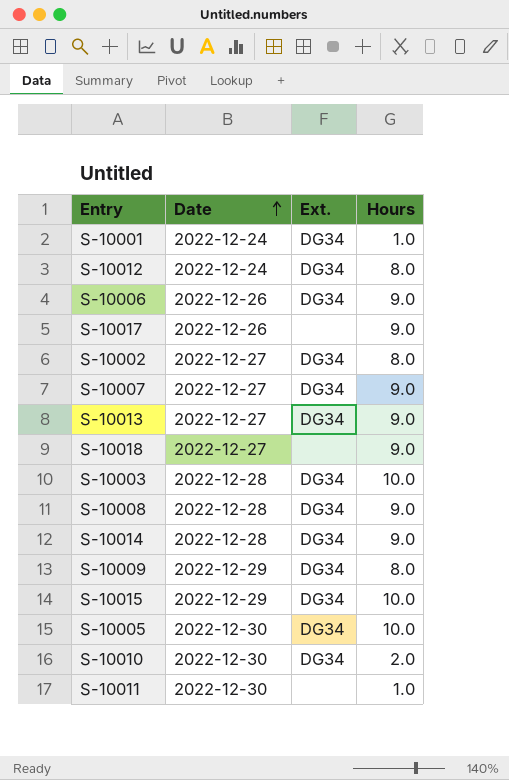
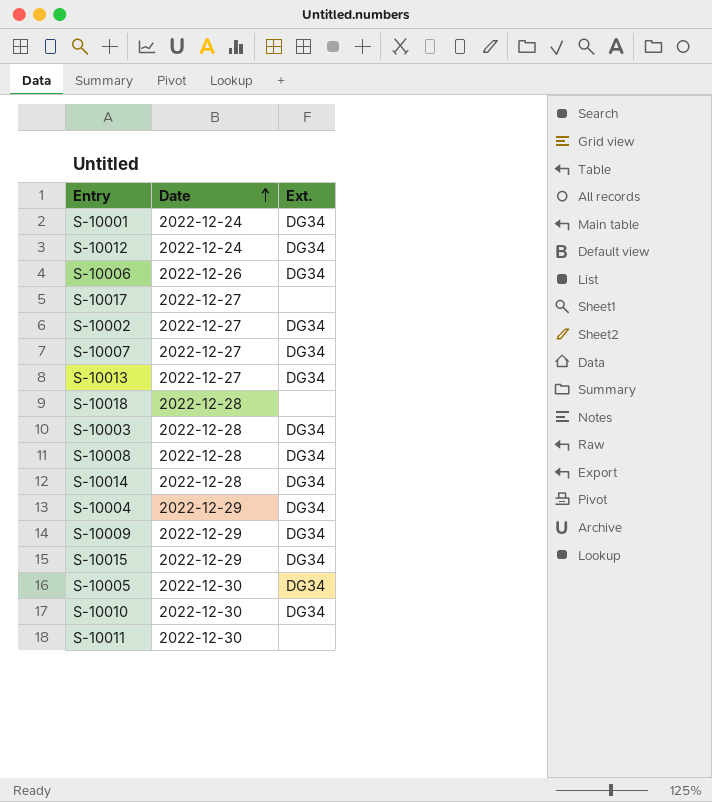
column Hours | position: 4 -> none
S-10017 | Date: 2022-12-26 -> 2022-12-27
S-10018 | Date: 2022-12-27 -> 2022-12-28
row S-10004: none -> 2022-12-29 | DG34

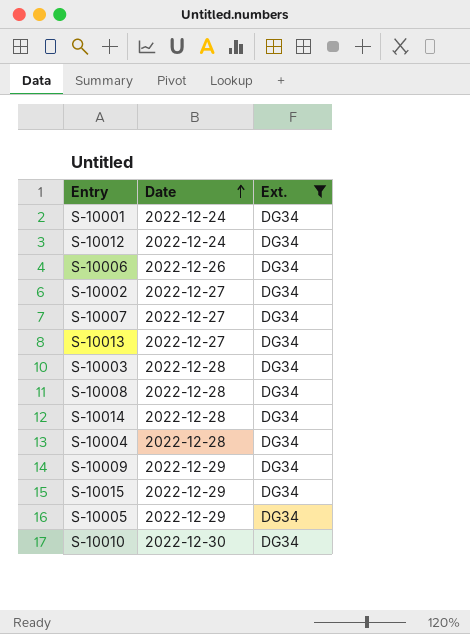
filter: none -> Ext. = DG34
S-10004 | Date: 2022-12-29 -> 2022-12-28
S-10005 | Date: 2022-12-30 -> 2022-12-29

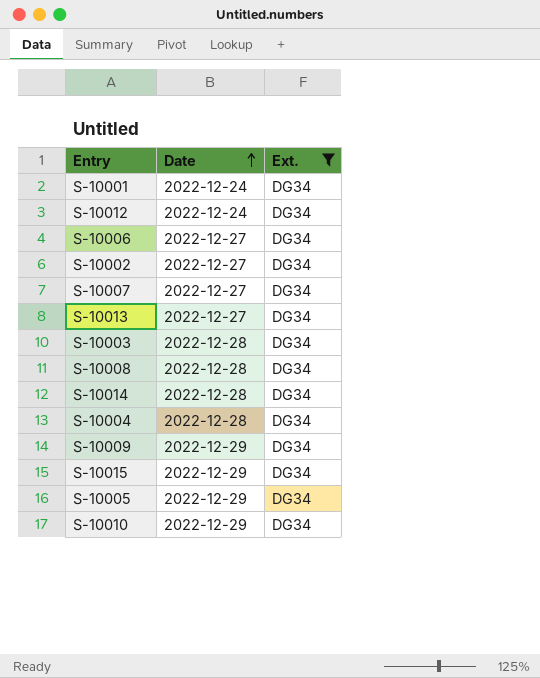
S-10006 | Date: 2022-12-26 -> 2022-12-27
S-10010 | Date: 2022-12-30 -> 2022-12-29

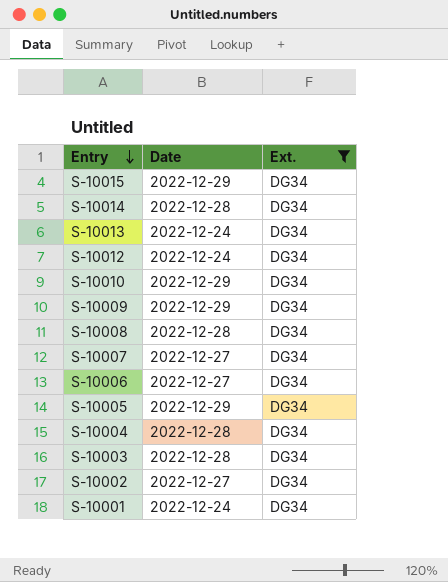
row order: Date ascending -> Entry descending
S-10013 | Date: 2022-12-27 -> 2022-12-24

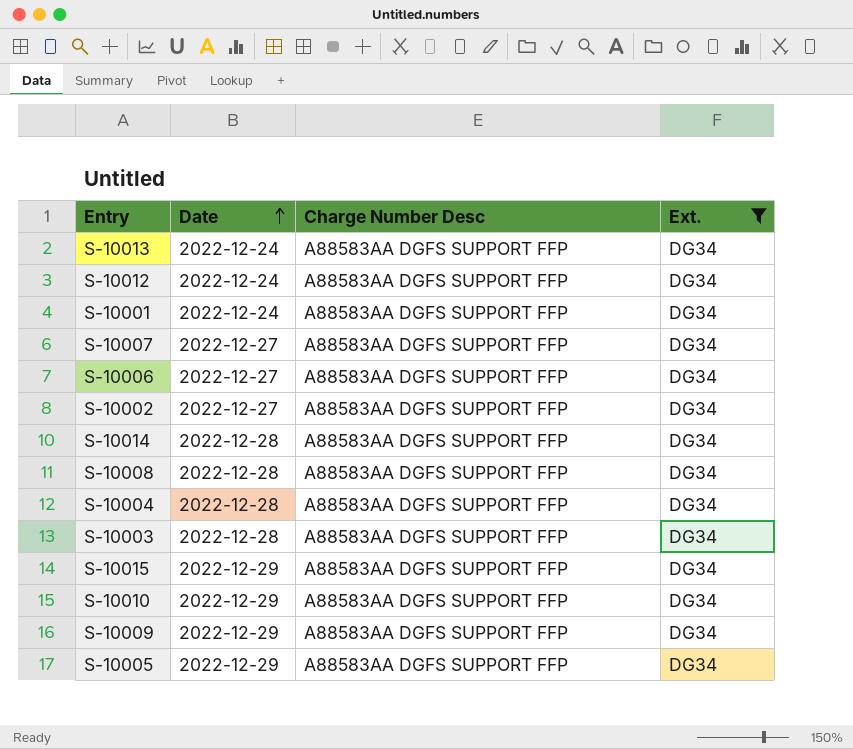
row order: Entry descending -> Date ascending
column Charge Number Desc | position: none -> 3

